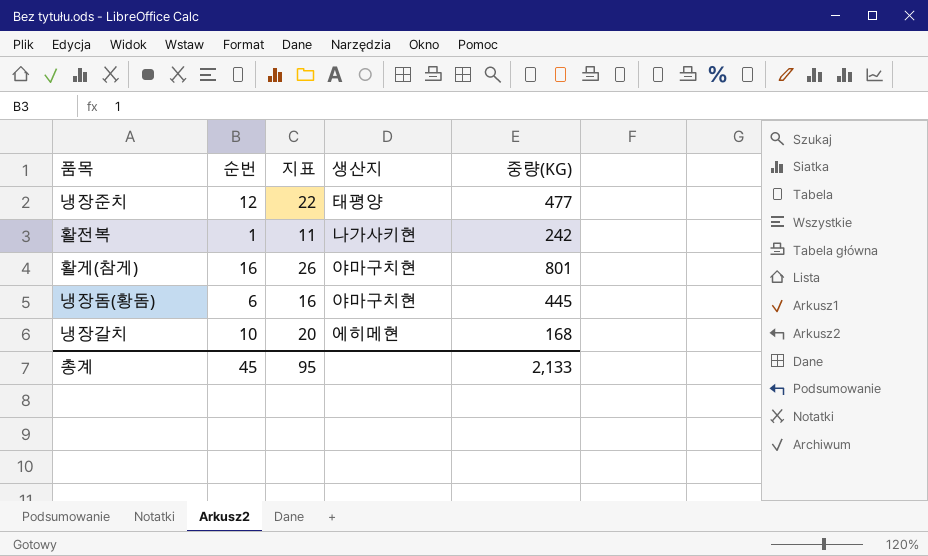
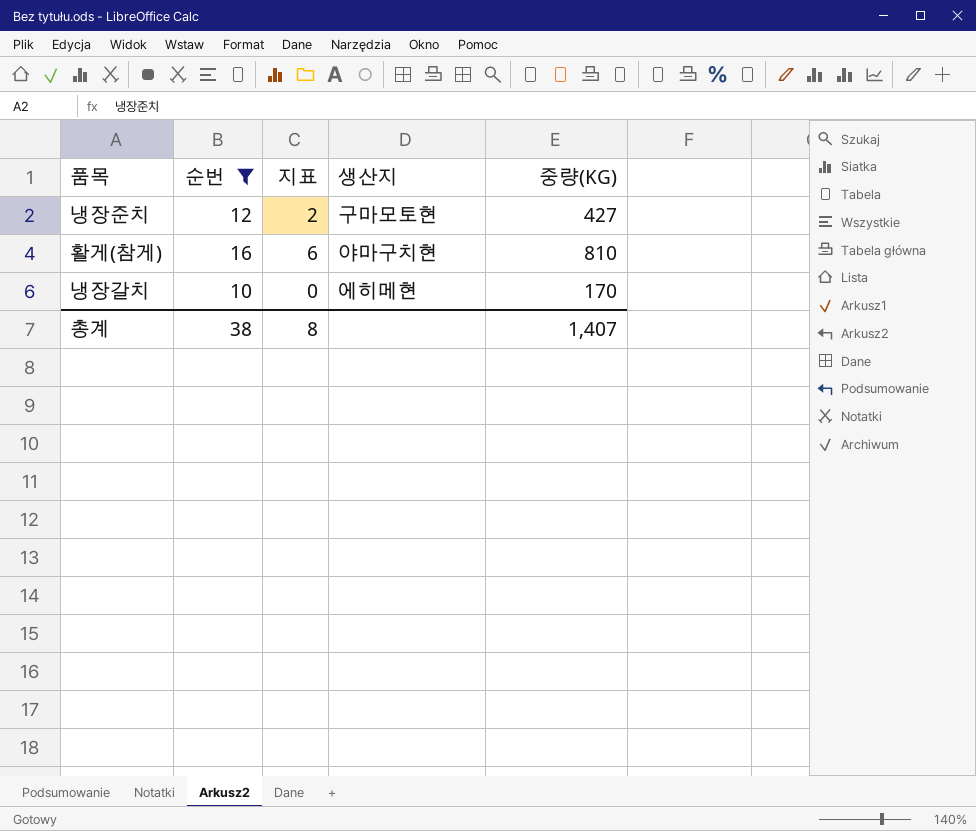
filter: none -> 순번 >= 10
column 지표 | formula: [순번] + 10 -> [순번] - 10
냉장준치 | 생산지: 태평양 -> 구마모토현
냉장준치 | 중량(KG): 477 -> 427
활게(참게) | 중량(KG): 801 -> 810
냉장갈치 | 중량(KG): 168 -> 170
총계 | 순번: 45 -> 38
총계 | 지표: 95 -> 8
총계 | 중량(KG): 2,133 -> 1,407

